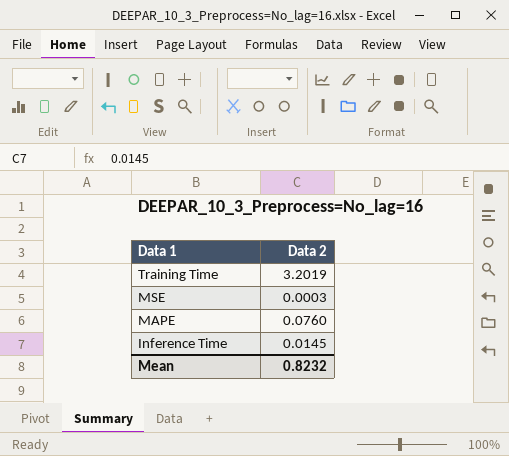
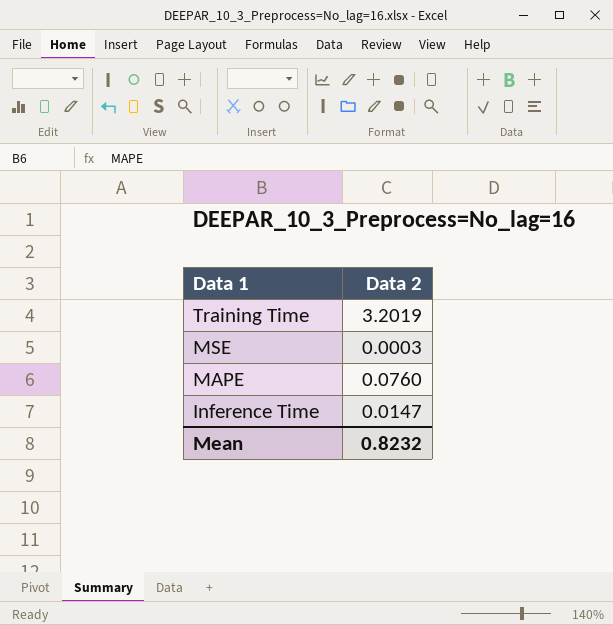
Inference Time | Data 2: 0.0145 -> 0.0147

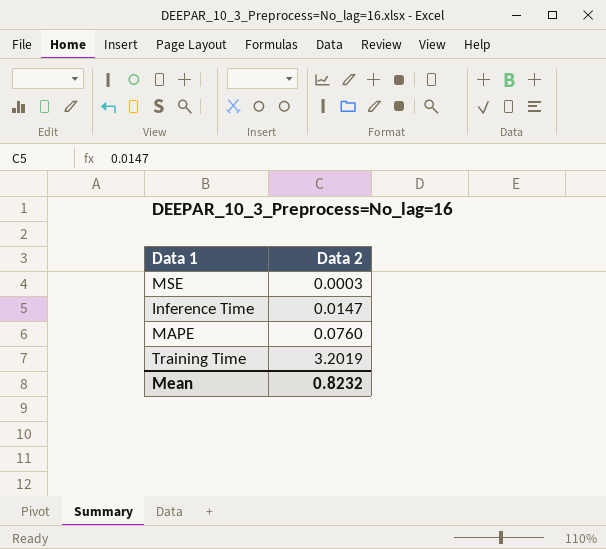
row order: Data 1 descending -> Data 2 ascending

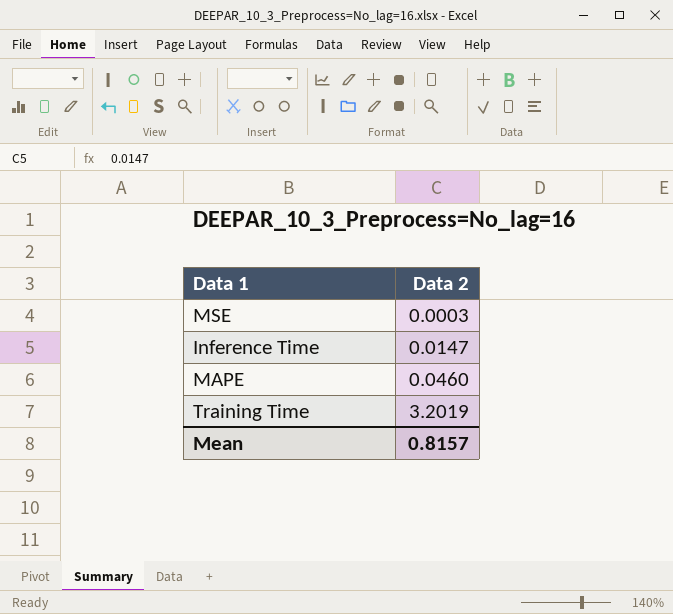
MAPE | Data 2: 0.0760 -> 0.0460
Mean | Data 2: 0.8232 -> 0.8157

